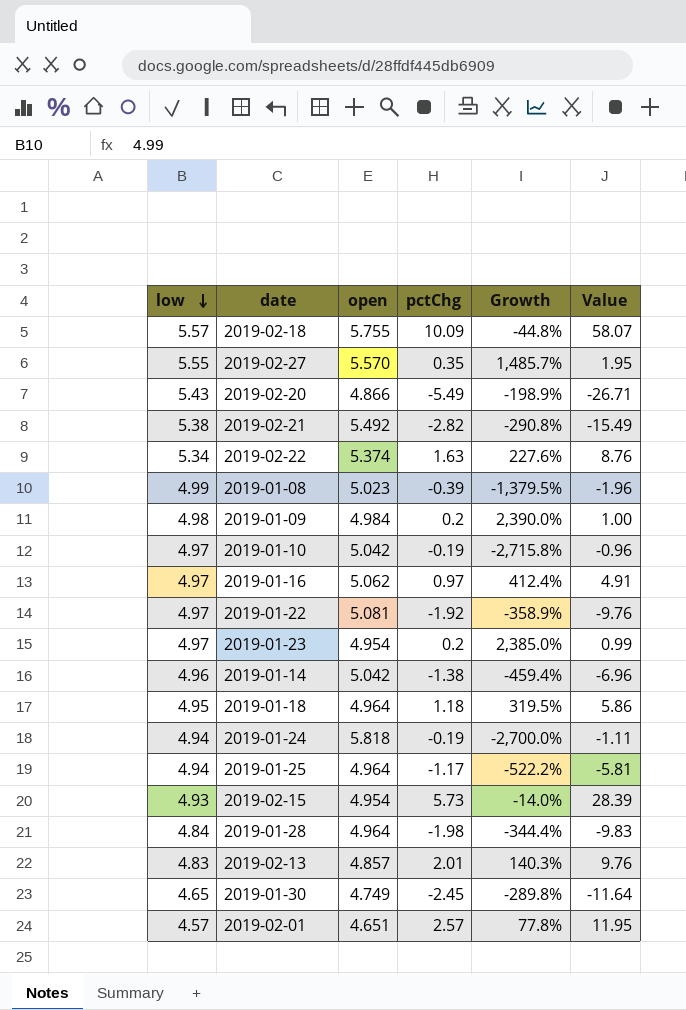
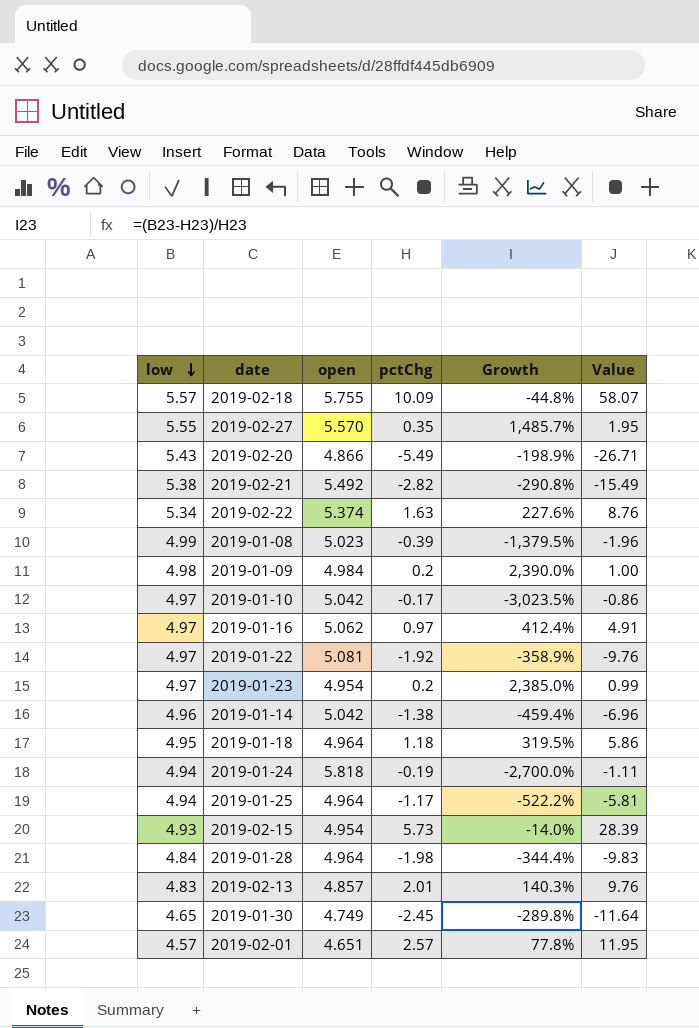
2019-01-10 | pctChg: -0.19 -> -0.17
2019-01-10 | Growth: -2,715.8% -> -3,023.5%
2019-01-10 | Value: -0.96 -> -0.86

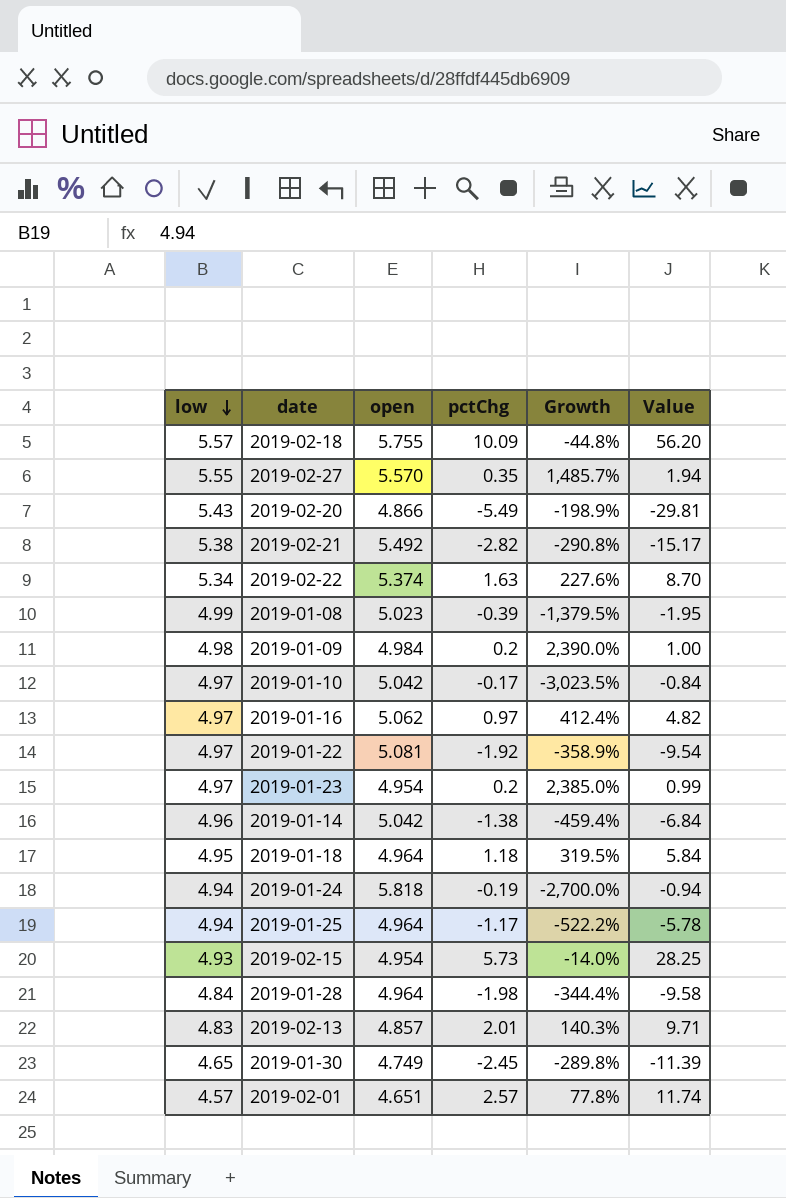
column Value | formula: [open] * [pctChg] -> [low] * [pctChg]

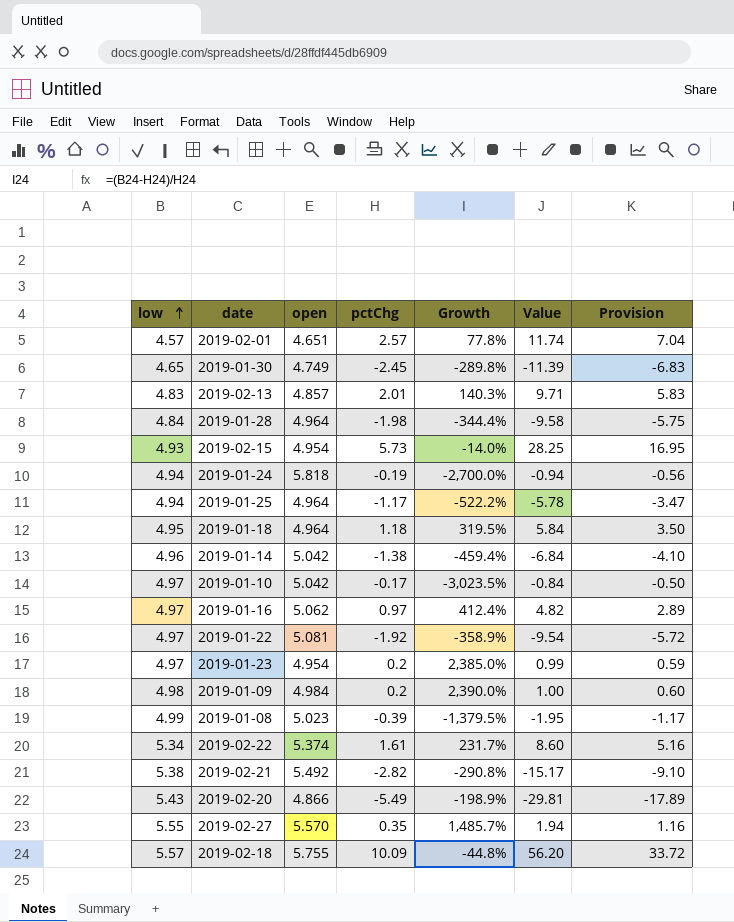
row order: low descending -> low ascending
column Provision | formula: none -> [Value] * 0.6
2019-02-22 | pctChg: 1.63 -> 1.61
2019-02-22 | Growth: 227.6% -> 231.7%
2019-02-22 | Value: 8.70 -> 8.60

